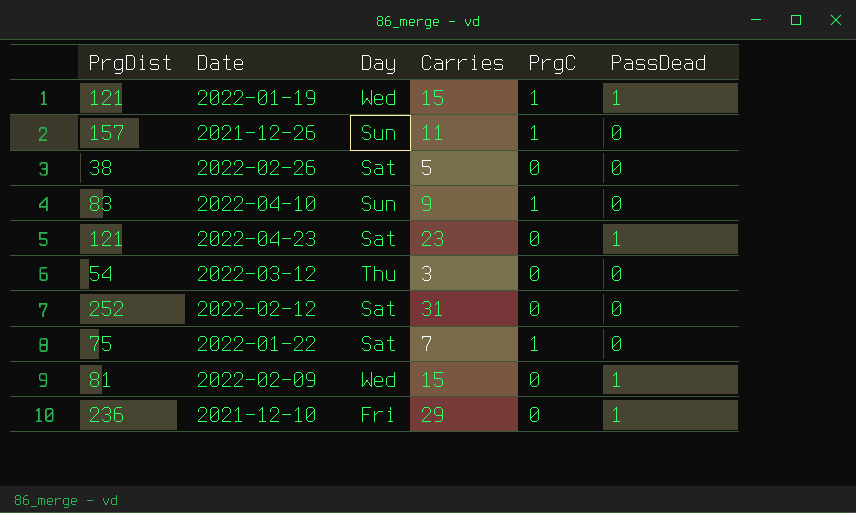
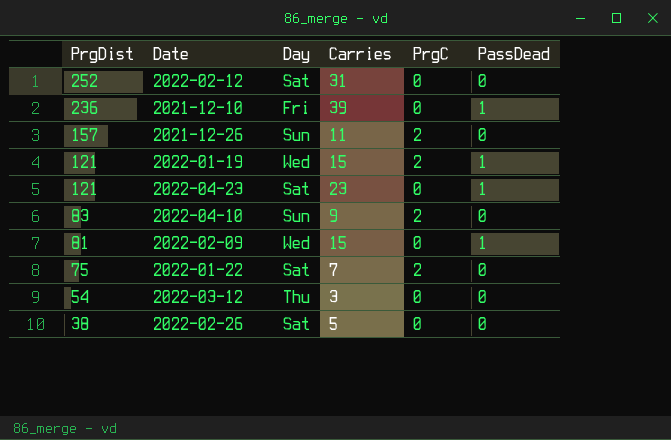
row order: none -> PrgDist descending
2021-12-10 | Carries: 29 -> 39
2021-12-26 | PrgC: 1 -> 2
2022-01-19 | PrgC: 1 -> 2
2022-04-10 | PrgC: 1 -> 2
2022-01-22 | PrgC: 1 -> 2

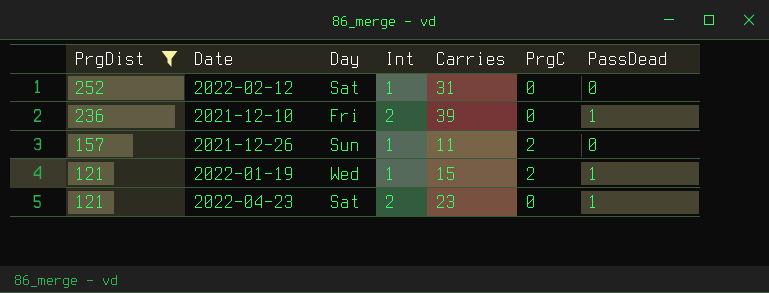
filter: none -> PrgDist >= 121
column Int | position: none -> 4

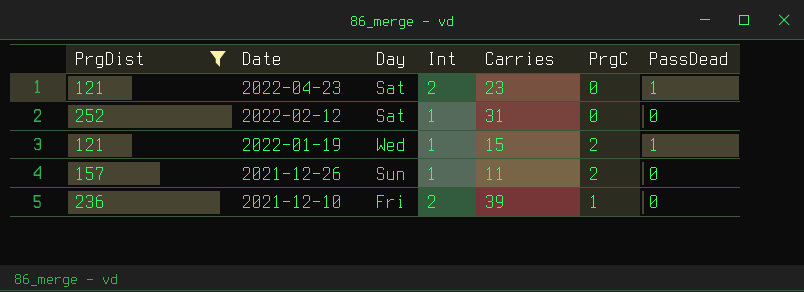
row order: PrgDist descending -> Date descending
2021-12-10 | PrgC: 0 -> 1
2021-12-10 | PassDead: 1 -> 0

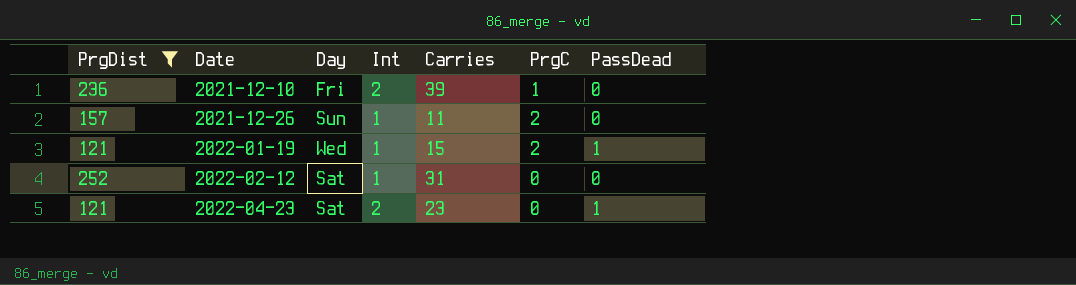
row order: Date descending -> Date ascending

